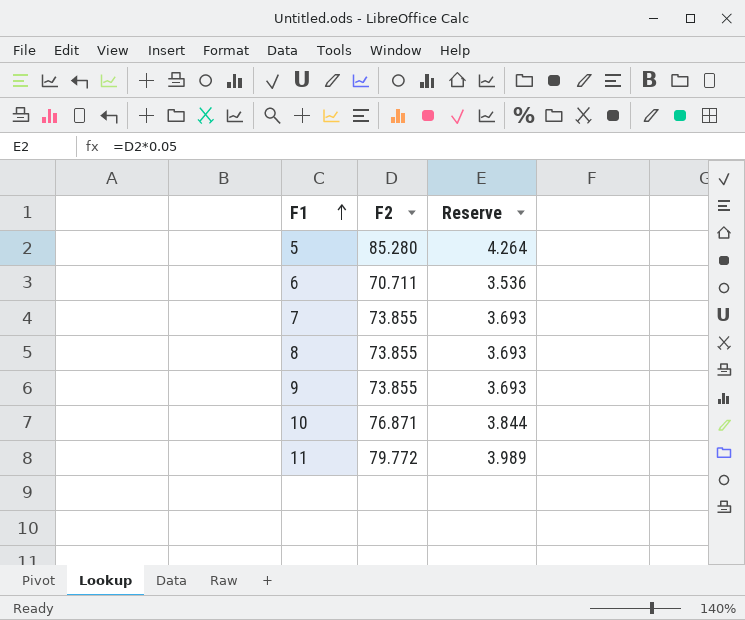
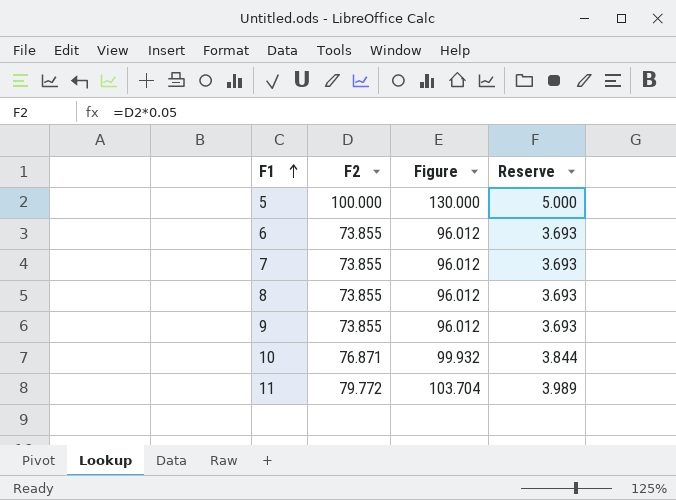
column Figure | formula: none -> [F2] * 1.3
5 | F2: 85.280 -> 100.000
5 | Reserve: 4.264 -> 5.000
6 | F2: 70.711 -> 73.855
6 | Reserve: 3.536 -> 3.693

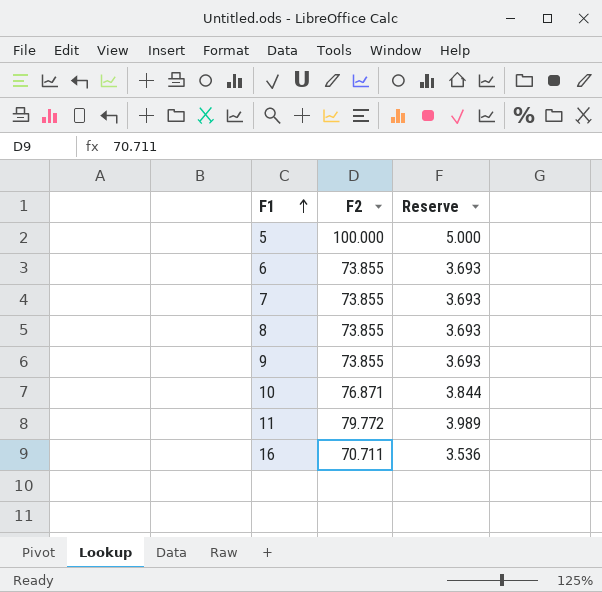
column Figure | formula: [F2] * 1.3 -> none
row 16: none -> 70.711 | 3.536

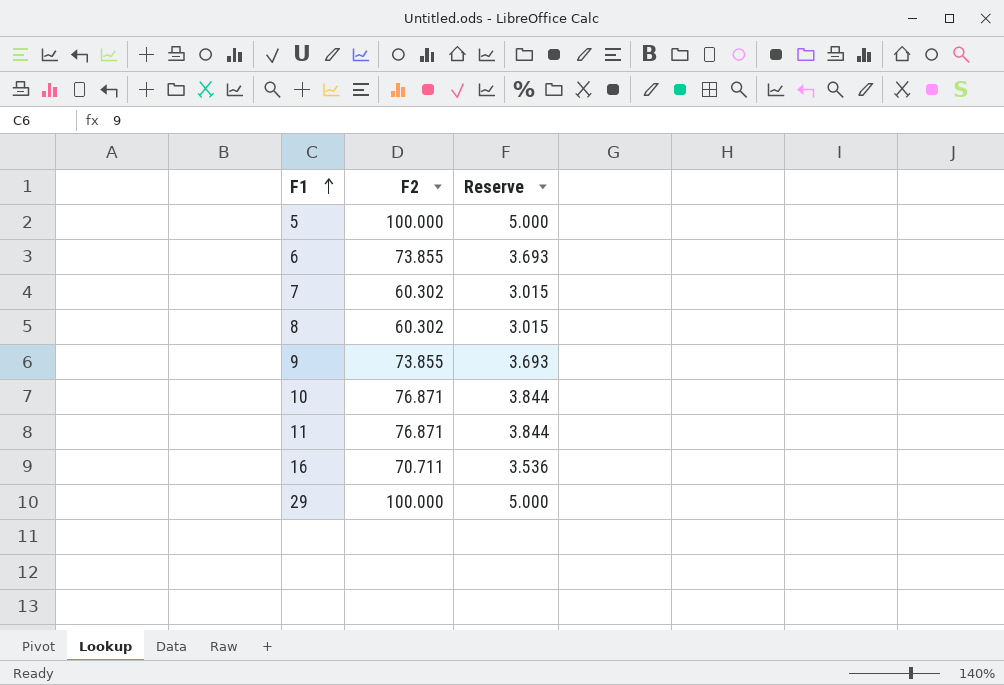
7 | F2: 73.855 -> 60.302
7 | Reserve: 3.693 -> 3.015
8 | F2: 73.855 -> 60.302
8 | Reserve: 3.693 -> 3.015
11 | F2: 79.772 -> 76.871
11 | Reserve: 3.989 -> 3.844
row 29: none -> 100.000 | 5.000

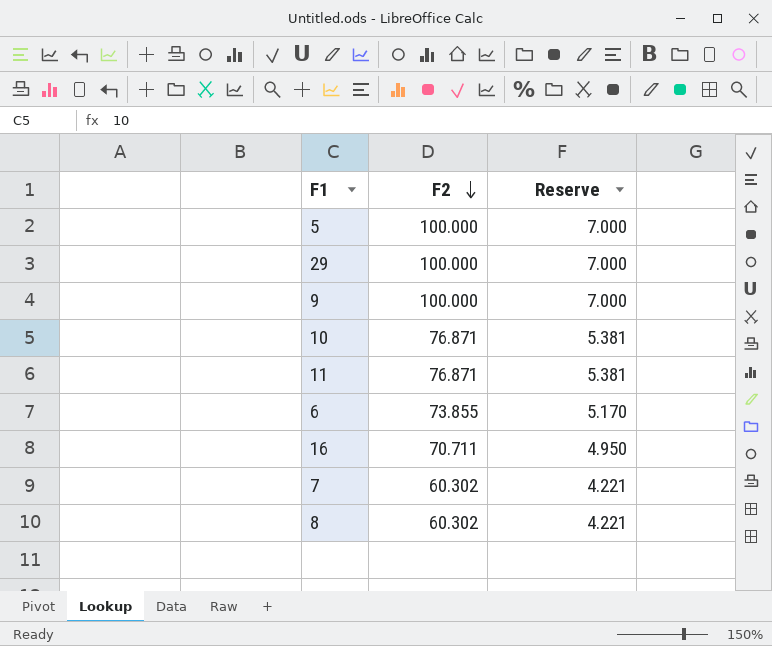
row order: F1 ascending -> F2 descending
column Reserve | formula: [F2] * 0.05 -> [F2] * 0.07
9 | F2: 73.855 -> 100.000

